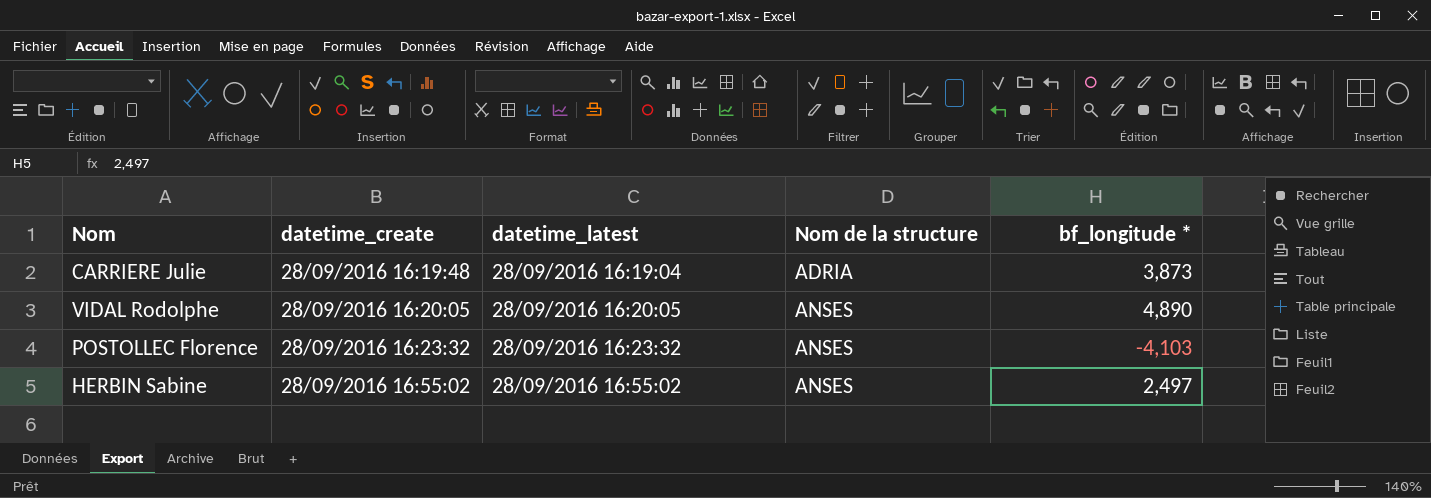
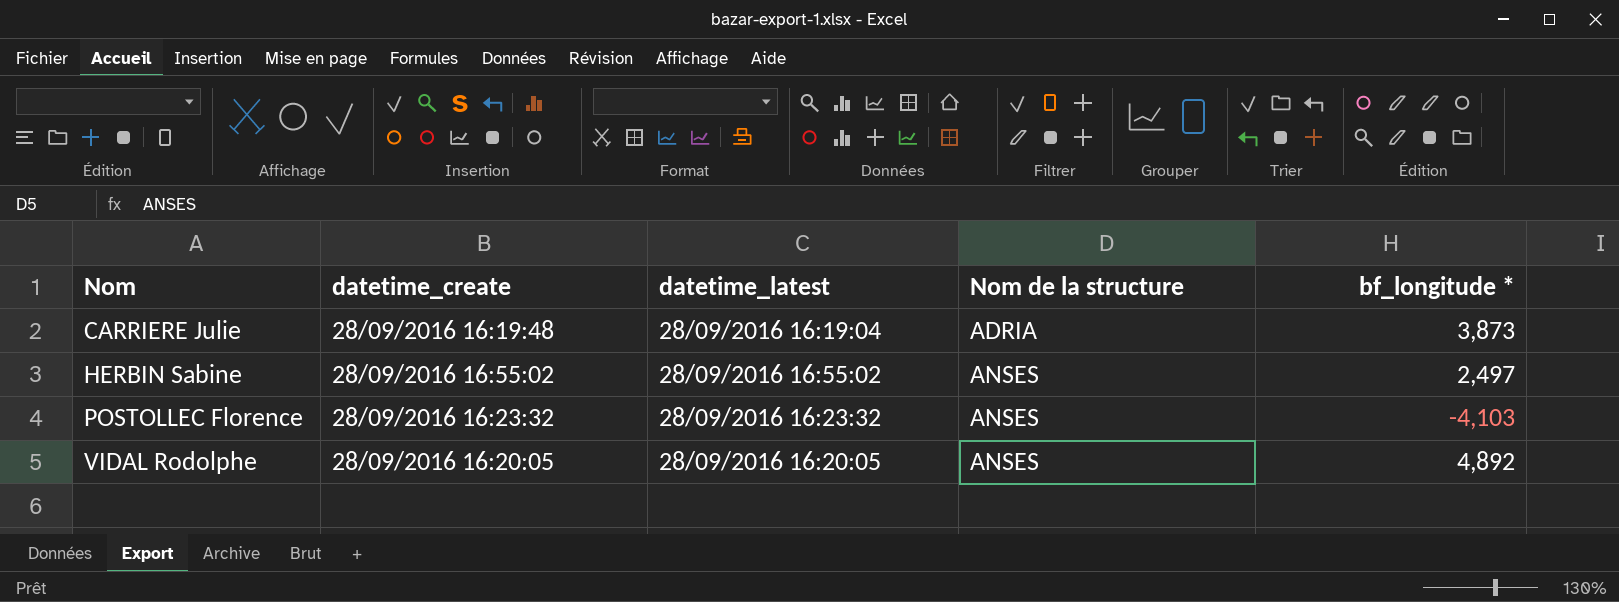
row order: datetime_create ascending -> Nom ascending
VIDAL Rodolphe | bf_longitude *: 4,890 -> 4,892

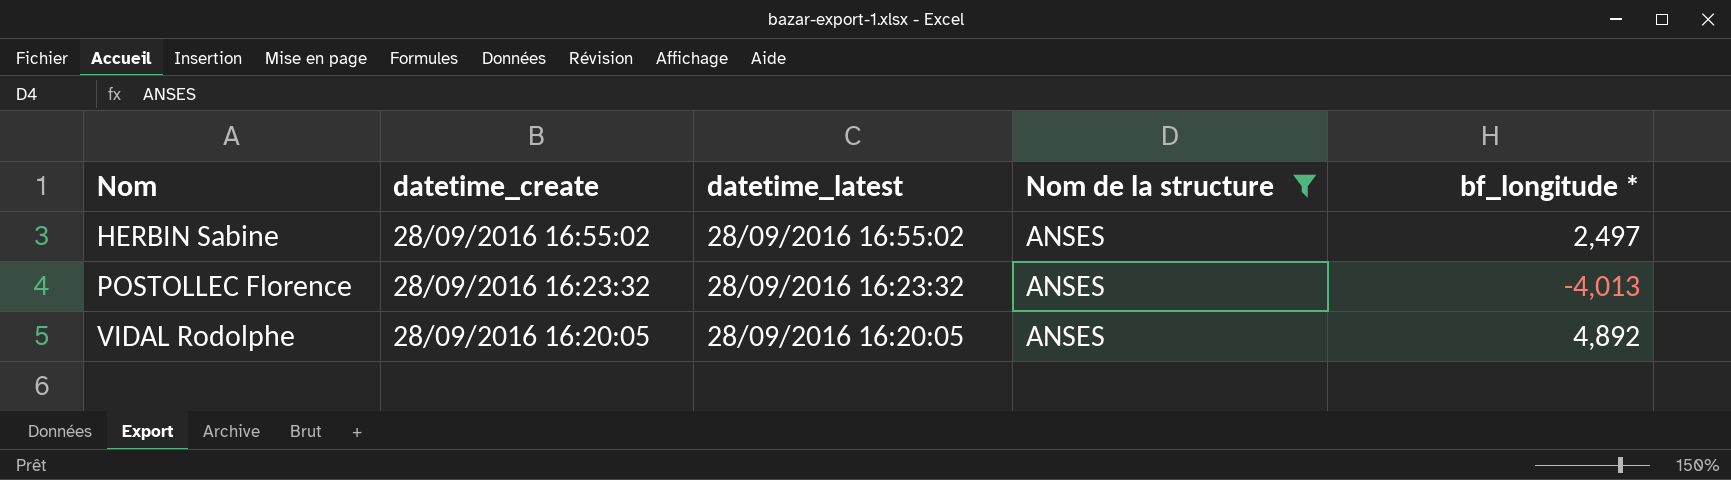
filter: none -> Nom de la structure = ANSES
POSTOLLEC Florence | bf_longitude *: -4,103 -> -4,013

